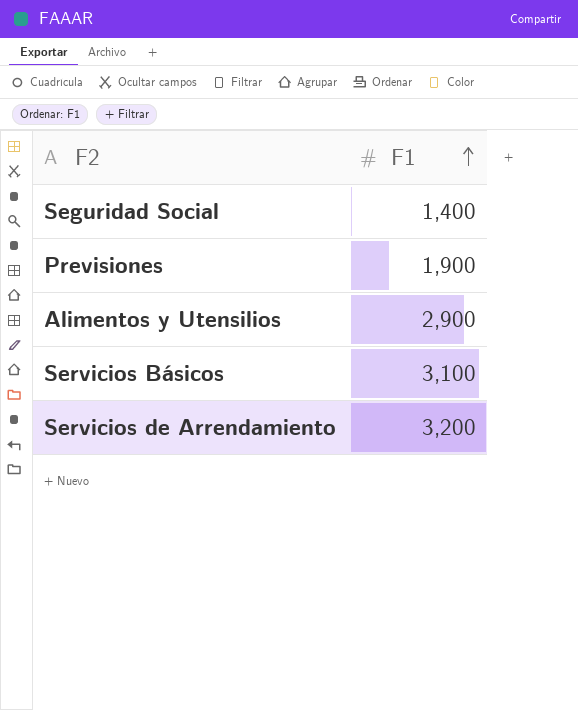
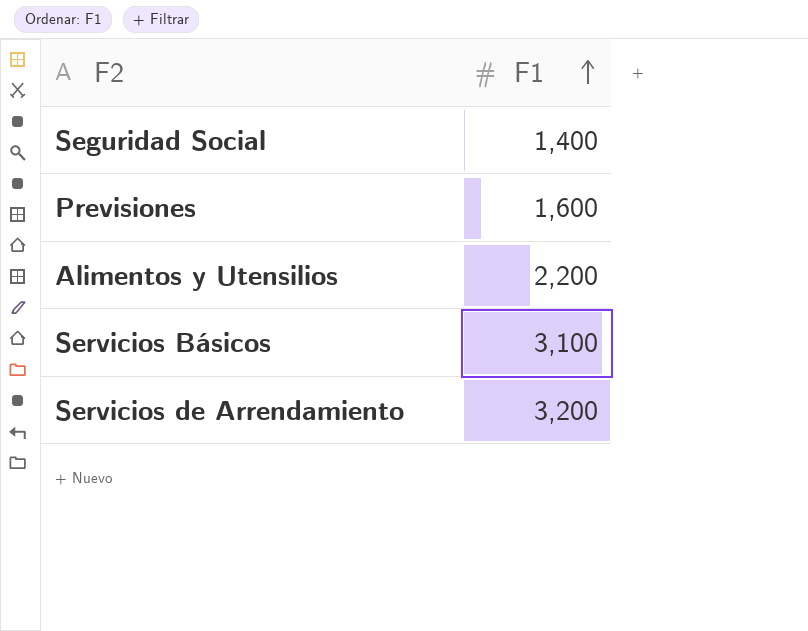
Previsiones | F1: 1,900 -> 1,600
Alimentos y Utensilios | F1: 2,900 -> 2,200

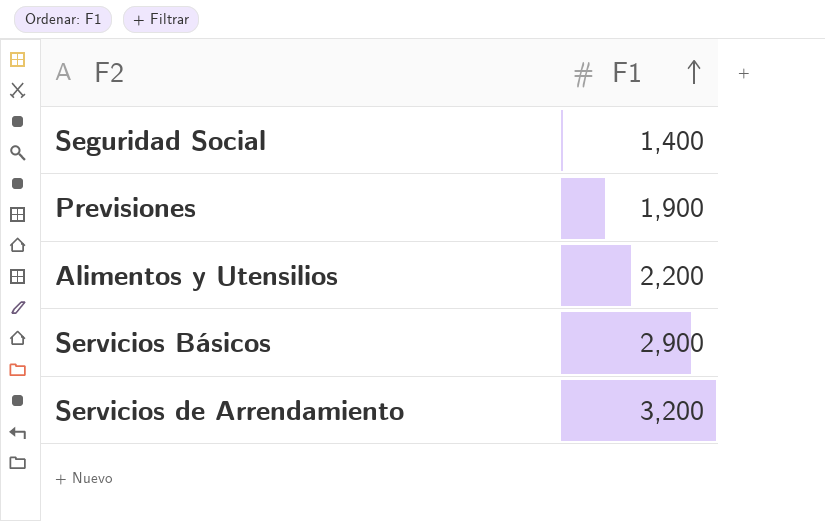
Previsiones | F1: 1,600 -> 1,900
Servicios Básicos | F1: 3,100 -> 2,900

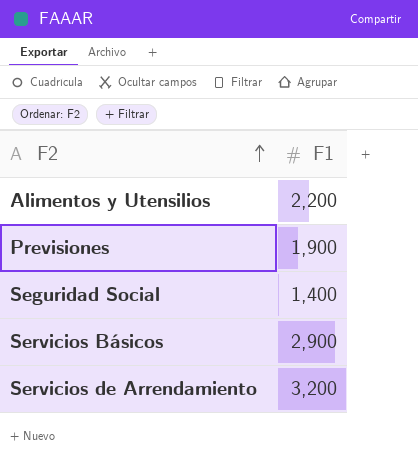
row order: F1 ascending -> F2 ascending

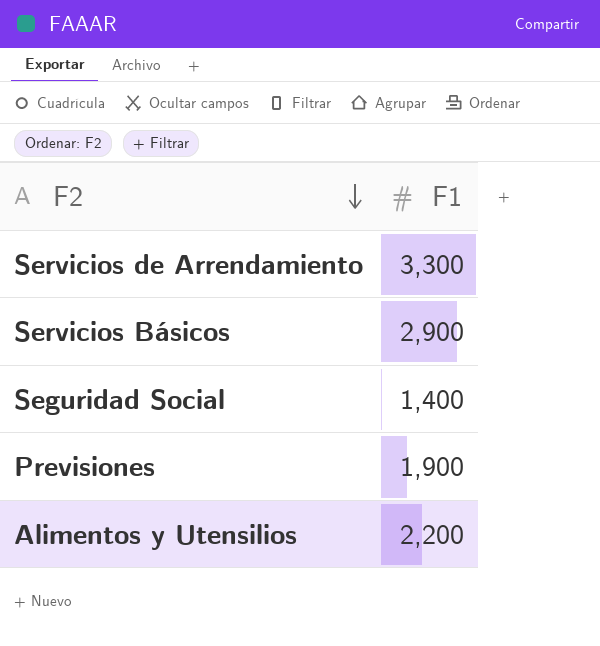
row order: F2 ascending -> F2 descending
Servicios de Arrendamiento | F1: 3,200 -> 3,300

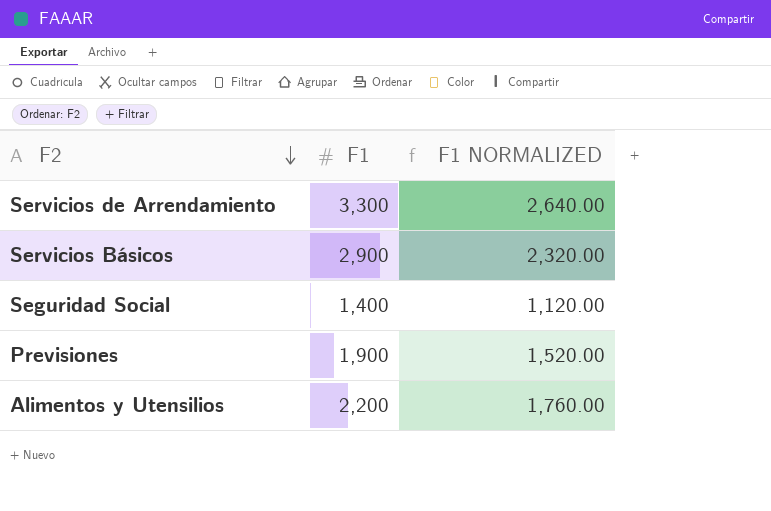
column F1 NORMALIZED | formula: none -> [F1] * 0.8

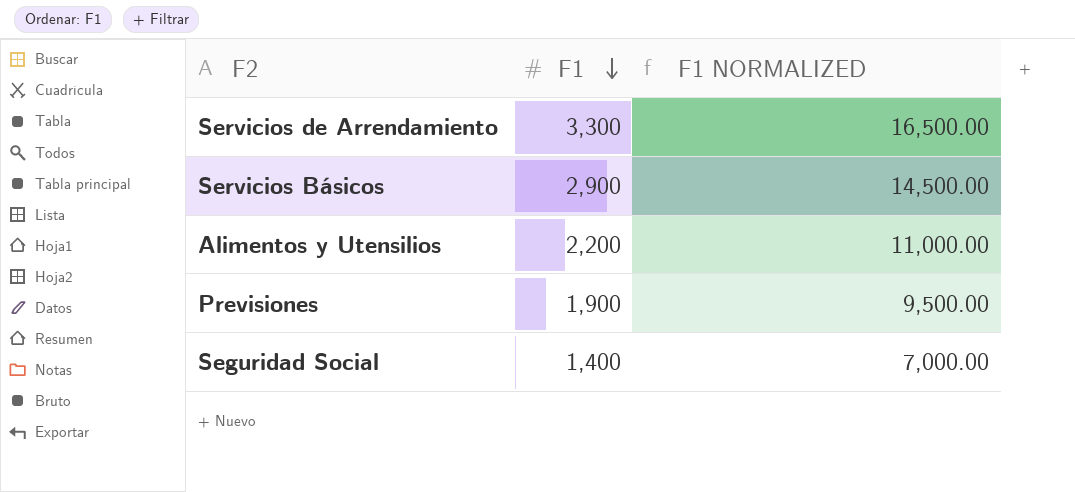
row order: F2 descending -> F1 descending
column F1 NORMALIZED | formula: [F1] * 0.8 -> [F1] * 5

